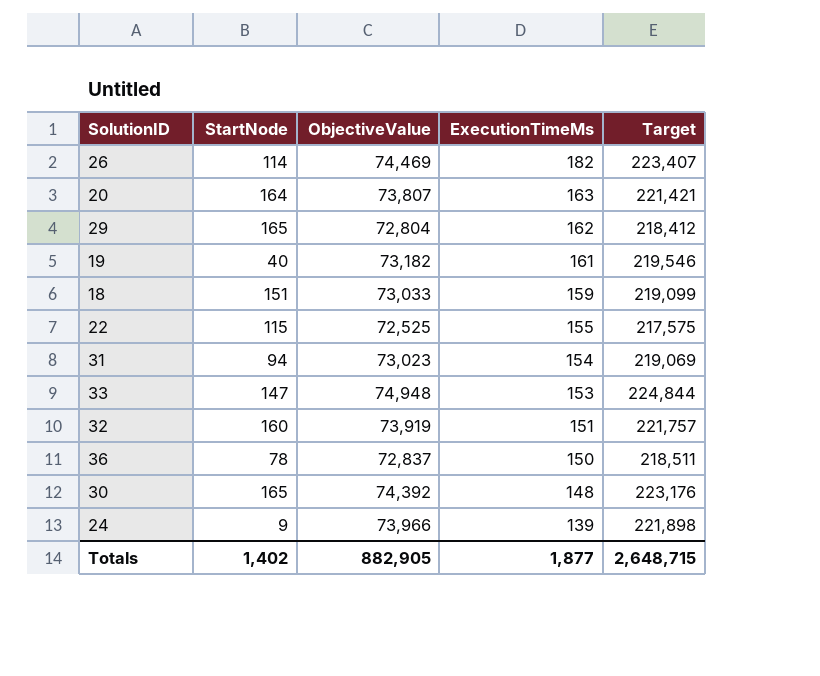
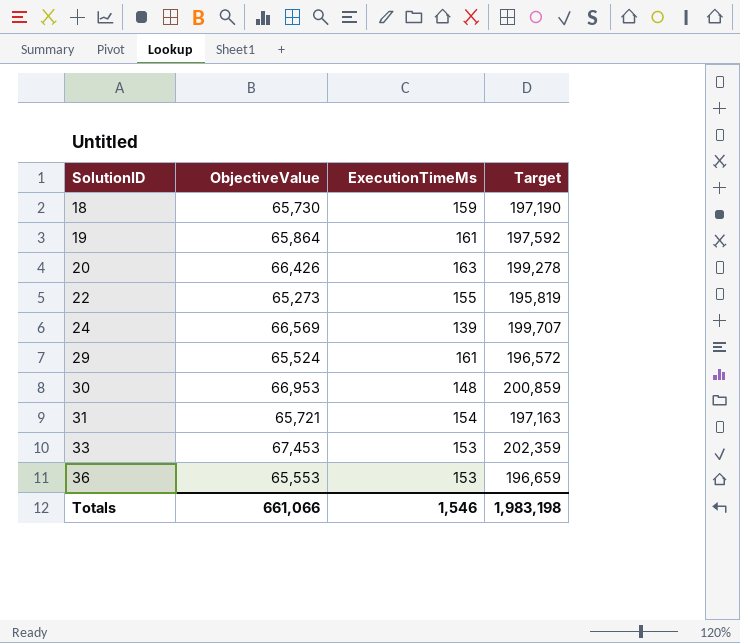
row order: ExecutionTimeMs descending -> SolutionID ascending
column StartNode | position: 2 -> none
row 26: 114 | 74,469 | 182 | 223,407 -> none
row 32: 160 | 73,919 | 151 | 221,757 -> none
18 | ObjectiveValue: 73,033 -> 65,730
18 | Target: 219,099 -> 197,190
19 | ObjectiveValue: 73,182 -> 65,864
19 | Target: 219,546 -> 197,592
20 | ObjectiveValue: 73,807 -> 66,426
20 | Target: 221,421 -> 199,278
22 | ObjectiveValue: 72,525 -> 65,273
22 | Target: 217,575 -> 195,819
24 | ObjectiveValue: 73,966 -> 66,569
24 | Target: 221,898 -> 199,707
29 | ObjectiveValue: 72,804 -> 65,524
29 | ExecutionTimeMs: 162 -> 161
29 | Target: 218,412 -> 196,572
30 | ObjectiveValue: 74,392 -> 66,953
30 | Target: 223,176 -> 200,859
31 | ObjectiveValue: 73,023 -> 65,721
31 | Target: 219,069 -> 197,163
33 | ObjectiveValue: 74,948 -> 67,453
33 | Target: 224,844 -> 202,359
36 | ObjectiveValue: 72,837 -> 65,553
36 | ExecutionTimeMs: 150 -> 153
36 | Target: 218,511 -> 196,659
Totals | ObjectiveValue: 882,905 -> 661,066
Totals | ExecutionTimeMs: 1,877 -> 1,546
Totals | Target: 2,648,715 -> 1,983,198

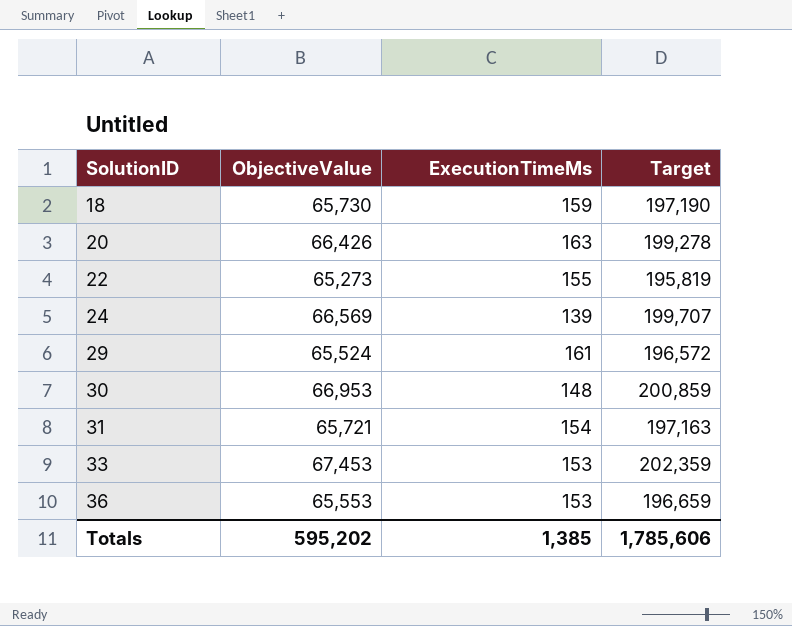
row 19: 65,864 | 161 | 197,592 -> none
Totals | ObjectiveValue: 661,066 -> 595,202
Totals | ExecutionTimeMs: 1,546 -> 1,385
Totals | Target: 1,983,198 -> 1,785,606

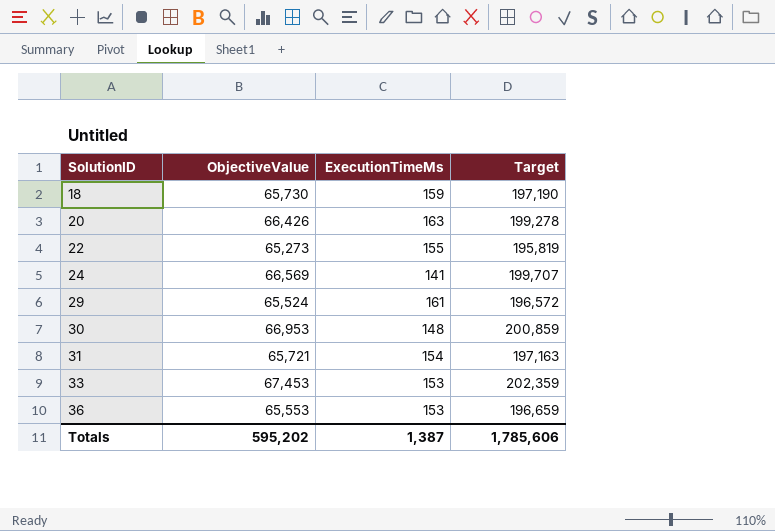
24 | ExecutionTimeMs: 139 -> 141
Totals | ExecutionTimeMs: 1,385 -> 1,387

